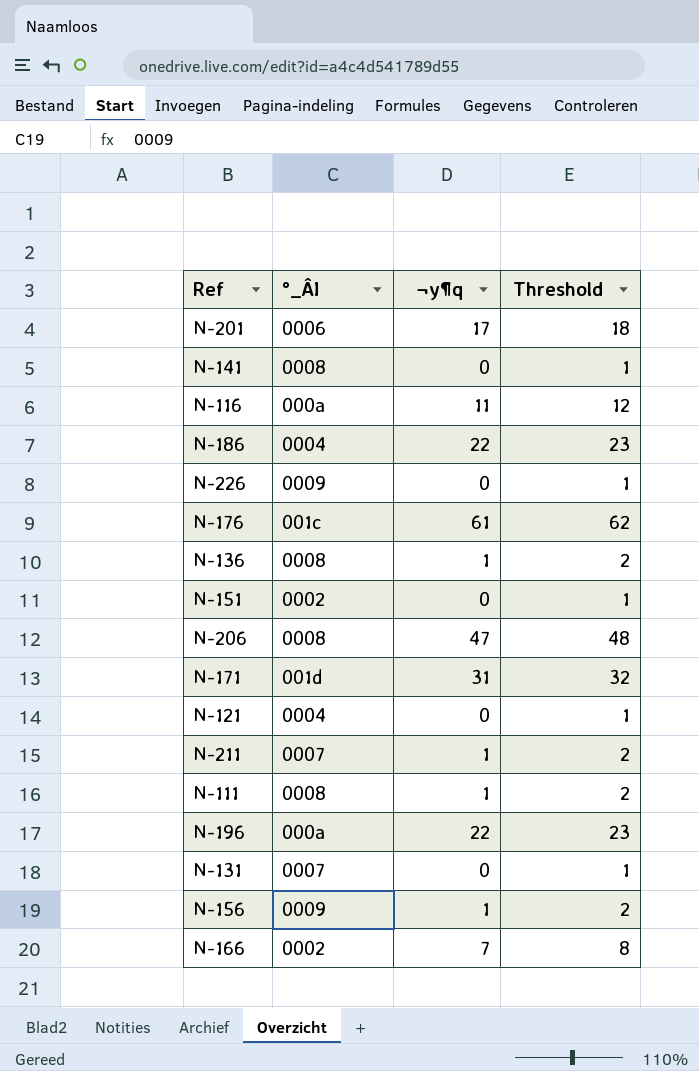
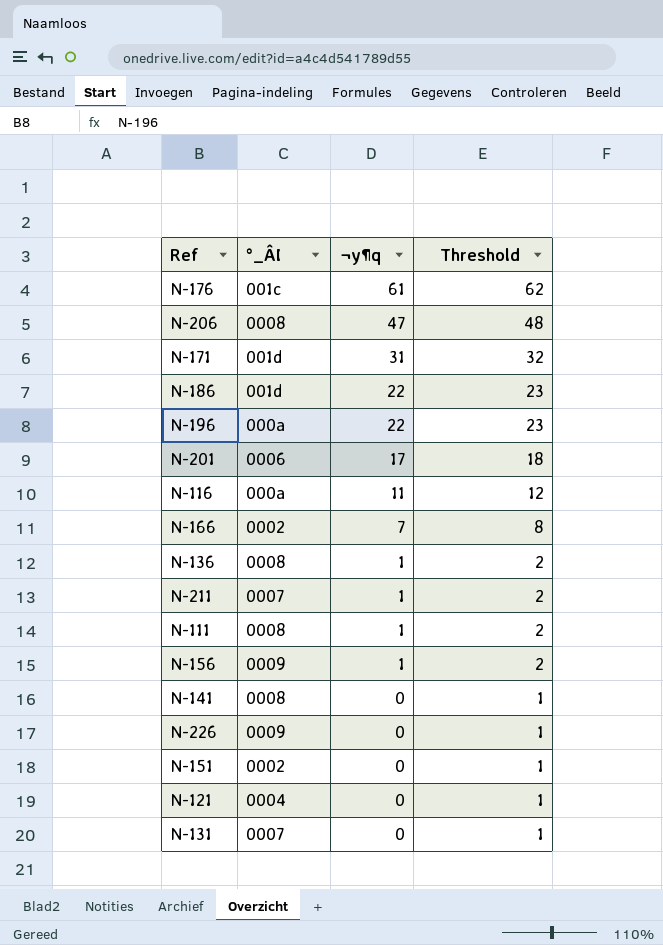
row order: none -> ¬y¶q descending
N-186 | °_ÂI: 0004 -> 001d

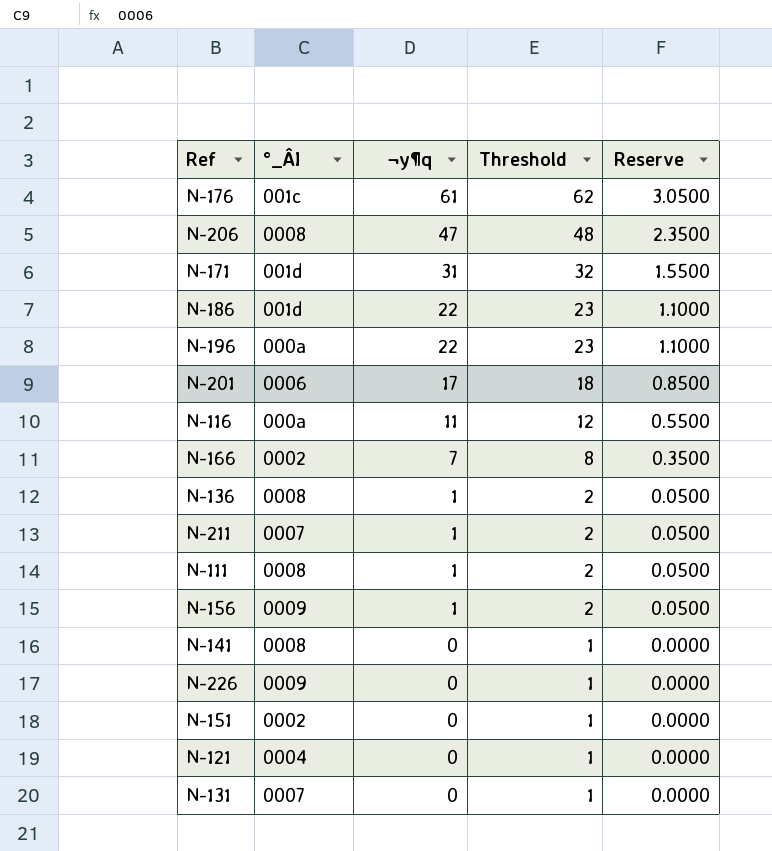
column Reserve | formula: none -> [¬y¶q] * 0.05

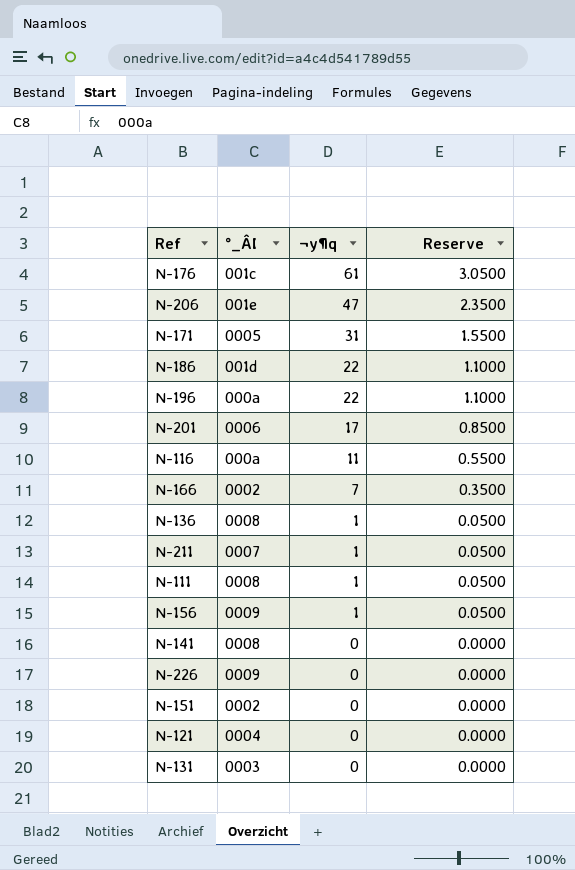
column Threshold | formula: [¬y¶q] + 1 -> none
N-206 | °_ÂI: 0008 -> 001e
N-171 | °_ÂI: 001d -> 0005
N-131 | °_ÂI: 0007 -> 0003

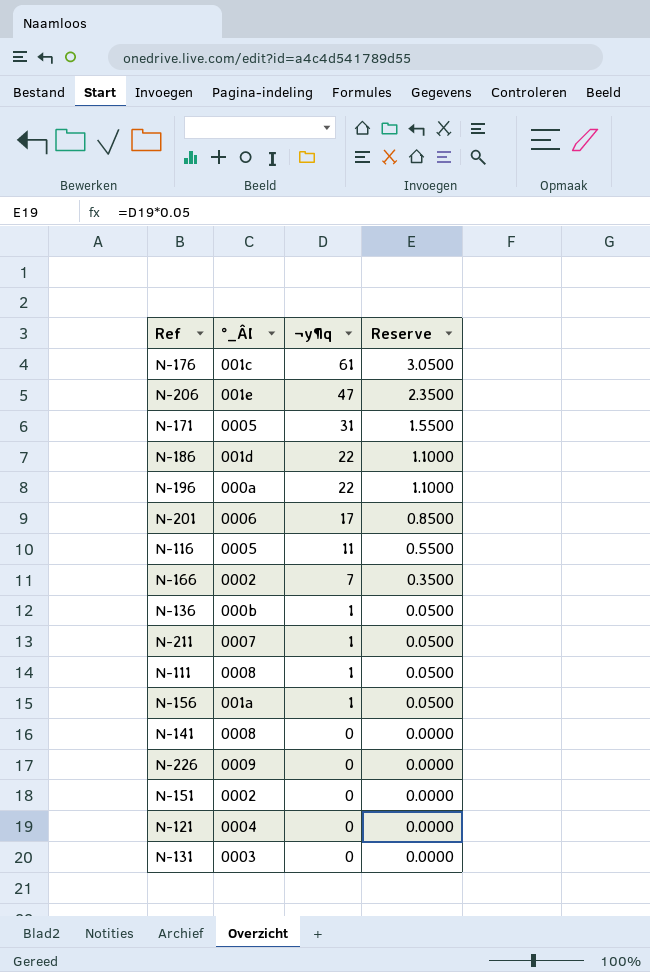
N-116 | °_ÂI: 000a -> 0005
N-136 | °_ÂI: 0008 -> 000b
N-156 | °_ÂI: 0009 -> 001a

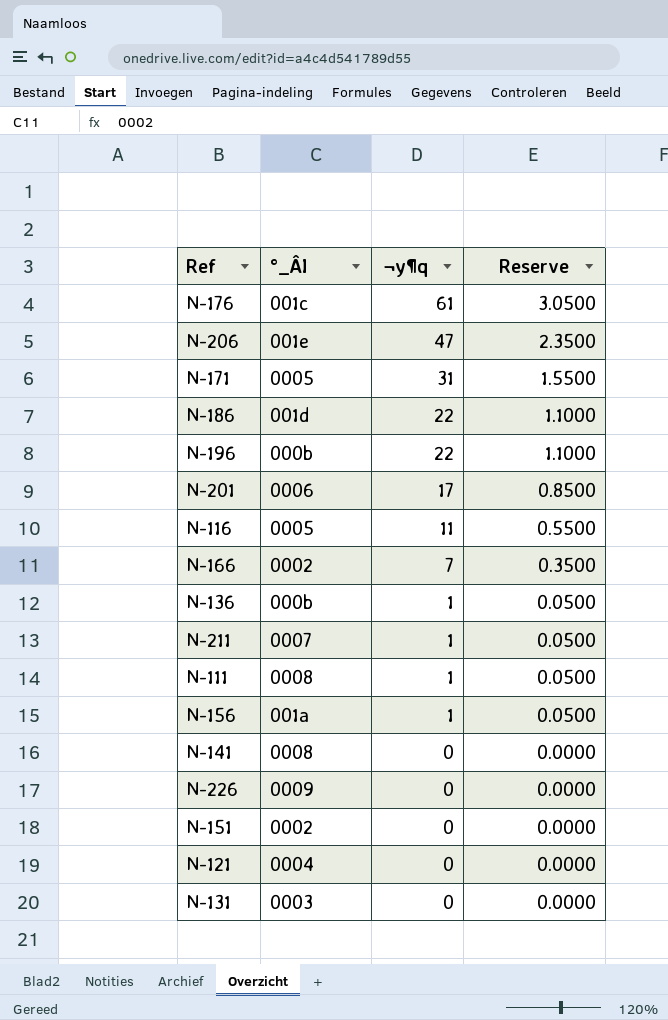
N-196 | °_ÂI: 000a -> 000b

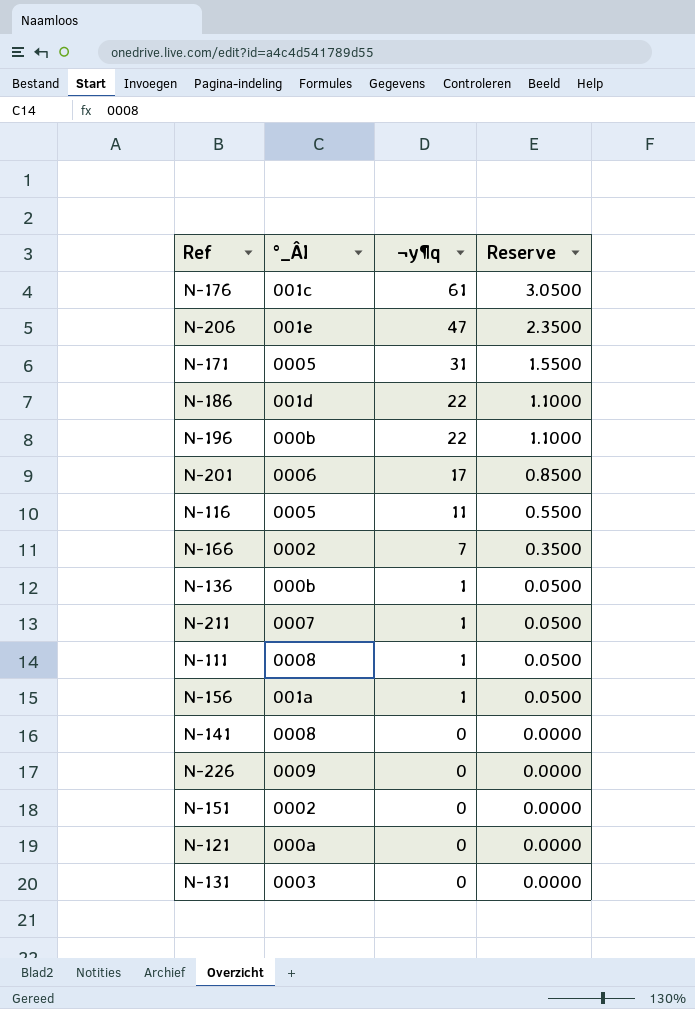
N-121 | °_ÂI: 0004 -> 000a

